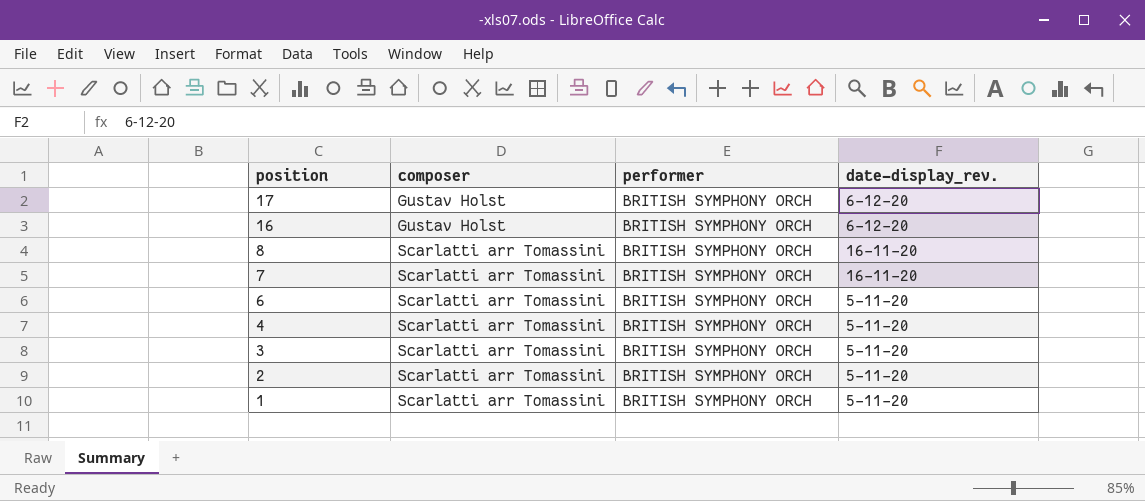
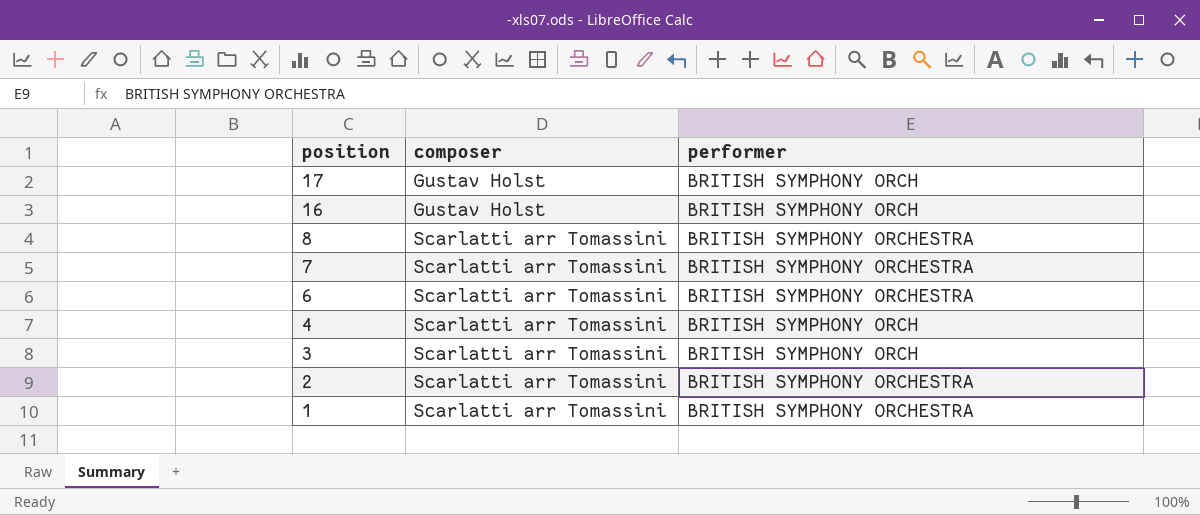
column date-display_rev. | position: 4 -> none
8 | performer: BRITISH SYMPHONY ORCH -> BRITISH SYMPHONY ORCHESTRA
7 | performer: BRITISH SYMPHONY ORCH -> BRITISH SYMPHONY ORCHESTRA
6 | performer: BRITISH SYMPHONY ORCH -> BRITISH SYMPHONY ORCHESTRA
2 | performer: BRITISH SYMPHONY ORCH -> BRITISH SYMPHONY ORCHESTRA
1 | performer: BRITISH SYMPHONY ORCH -> BRITISH SYMPHONY ORCHESTRA

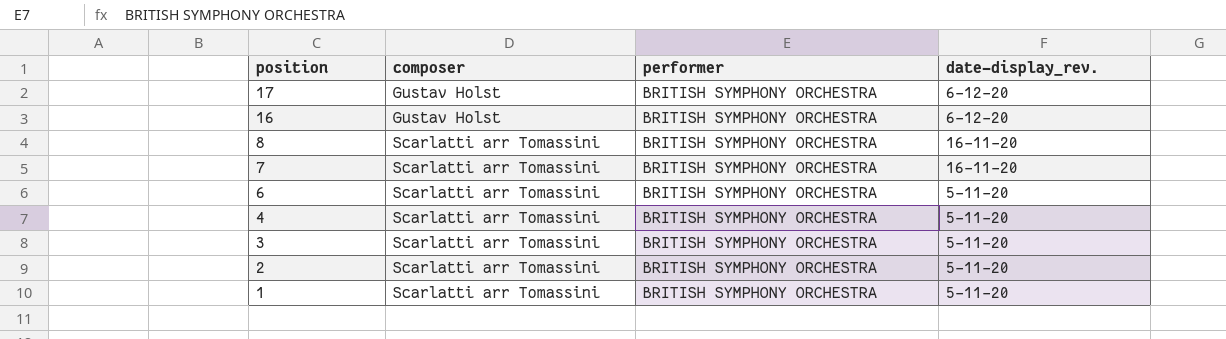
column date-display_rev. | position: none -> 4
17 | performer: BRITISH SYMPHONY ORCH -> BRITISH SYMPHONY ORCHESTRA
16 | performer: BRITISH SYMPHONY ORCH -> BRITISH SYMPHONY ORCHESTRA
4 | performer: BRITISH SYMPHONY ORCH -> BRITISH SYMPHONY ORCHESTRA
3 | performer: BRITISH SYMPHONY ORCH -> BRITISH SYMPHONY ORCHESTRA

